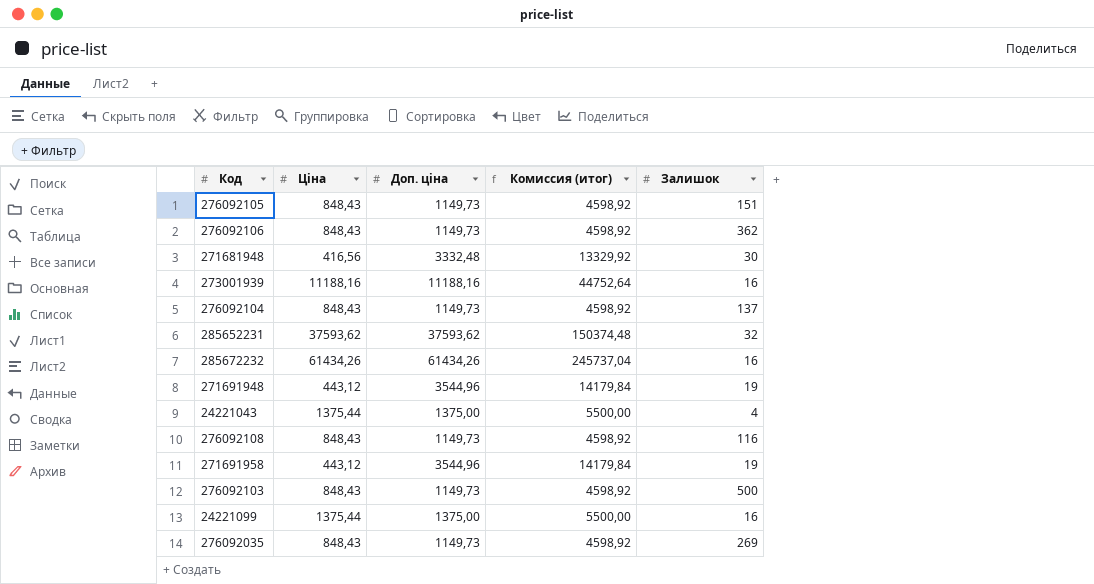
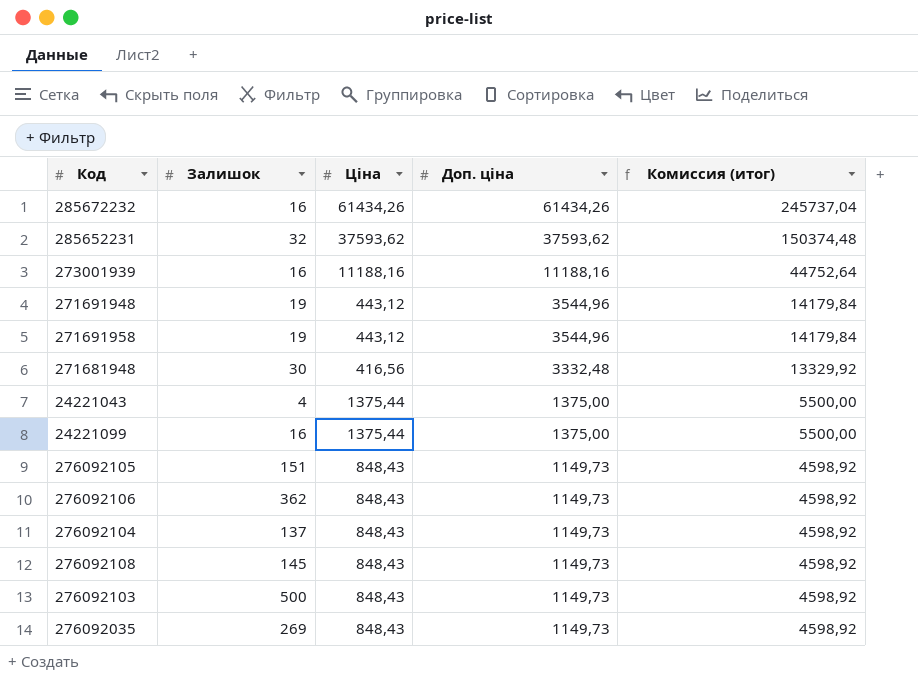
row order: none -> Доп. ціна descending
column Залишок | position: 5 -> 2
276092108 | Залишок: 116 -> 145

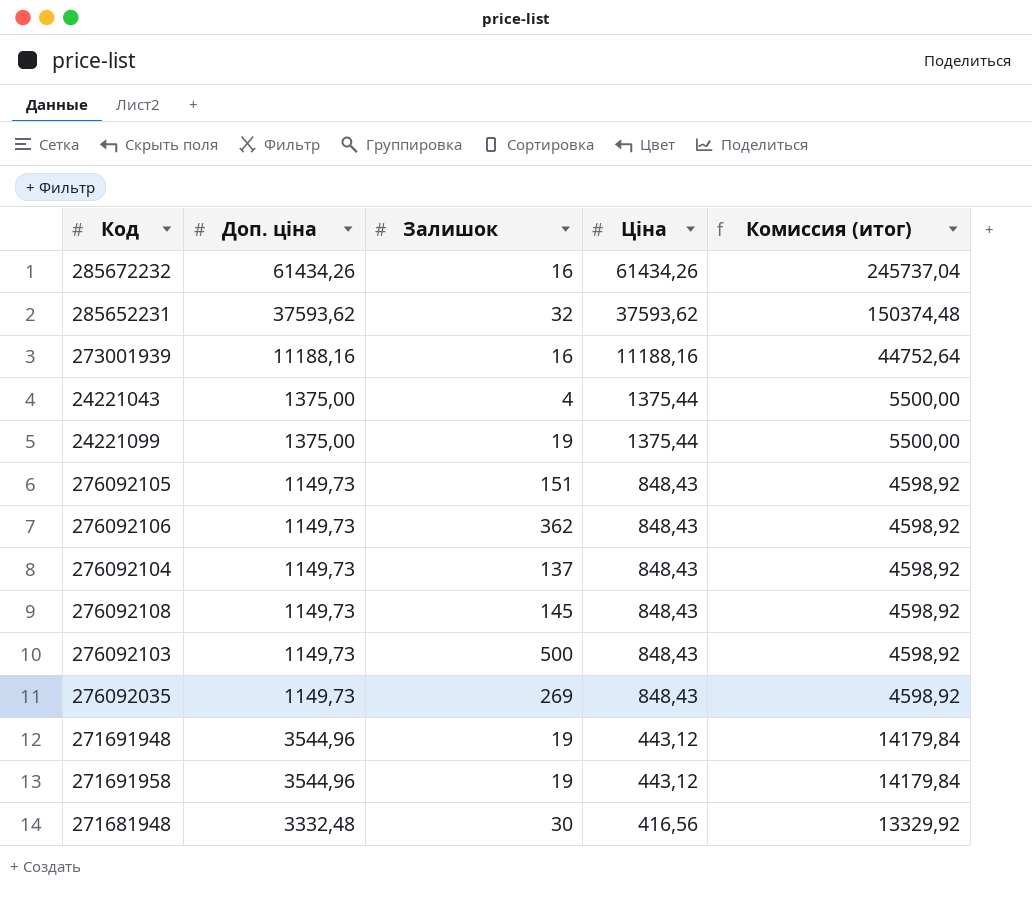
row order: Доп. ціна descending -> Ціна descending
column Доп. ціна | position: 4 -> 2
24221099 | Залишок: 16 -> 19

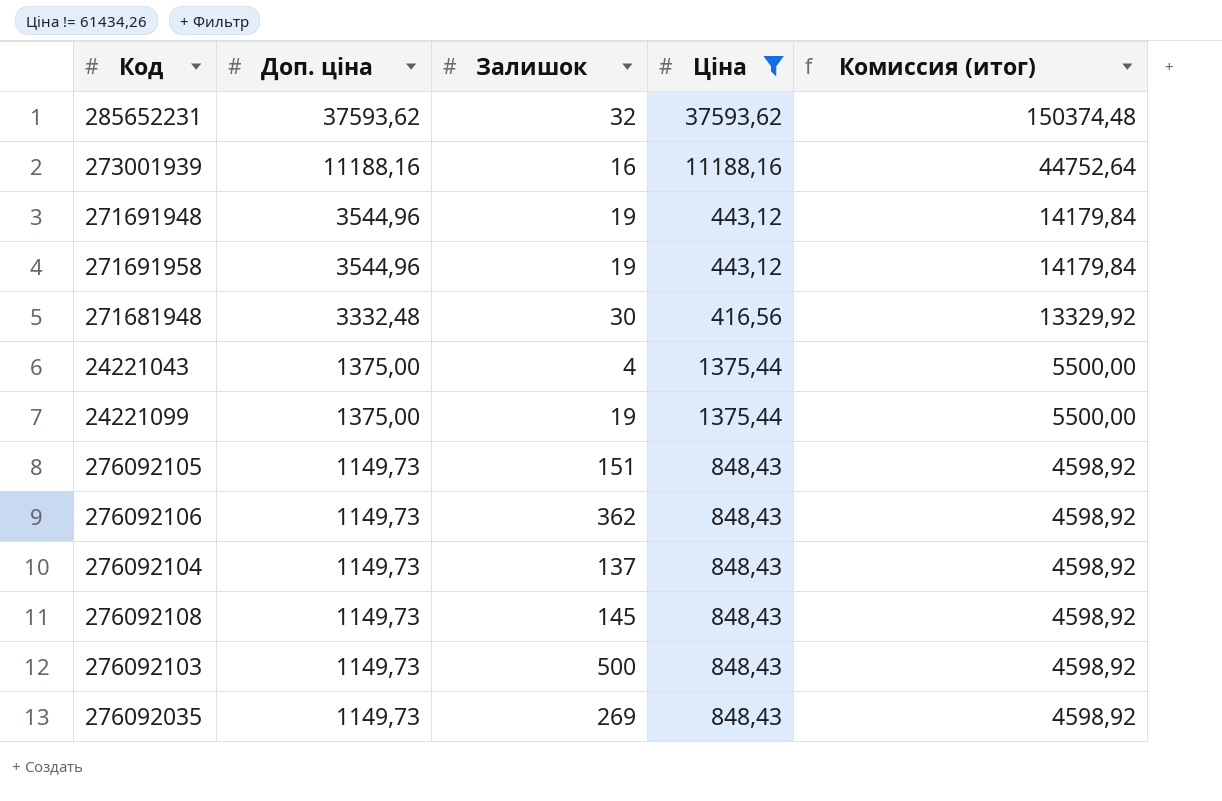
filter: none -> Ціна != 61434,26
row order: Ціна descending -> Доп. ціна descending

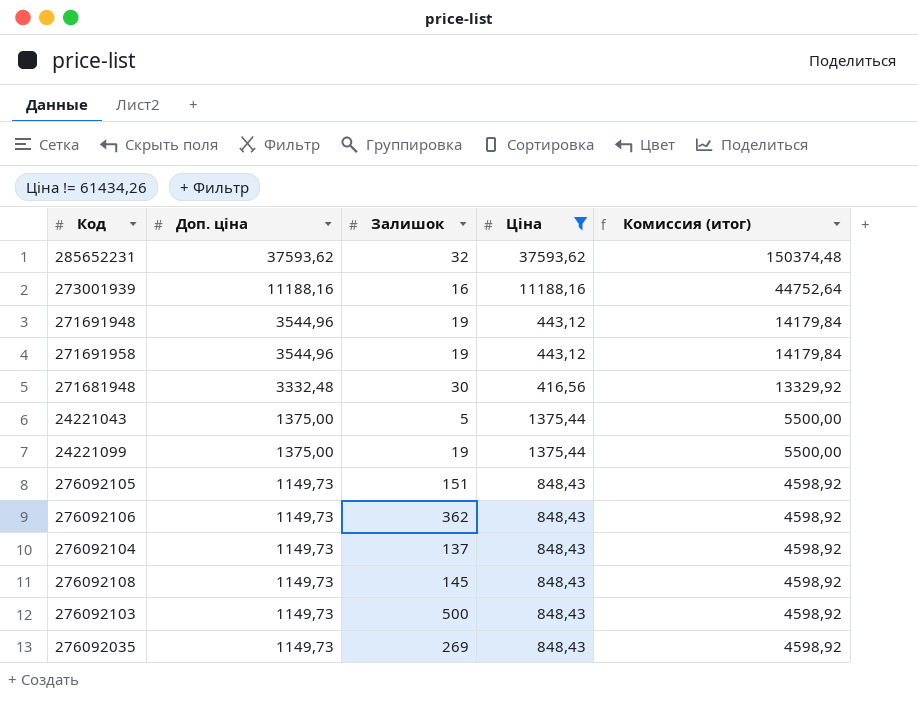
24221043 | Залишок: 4 -> 5

